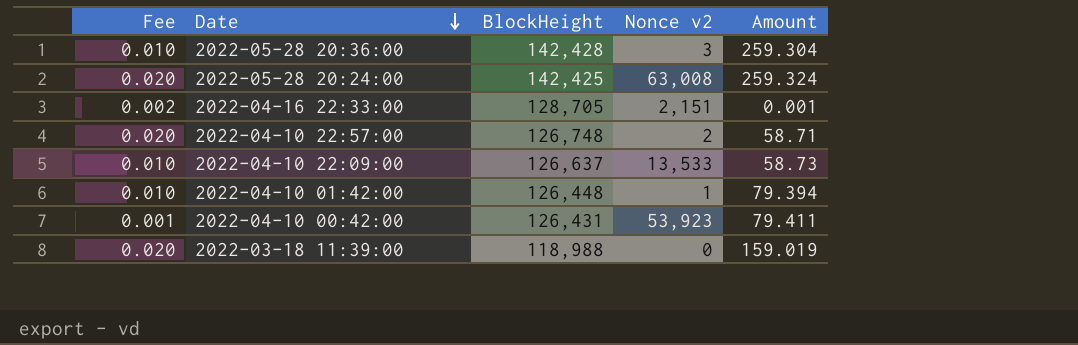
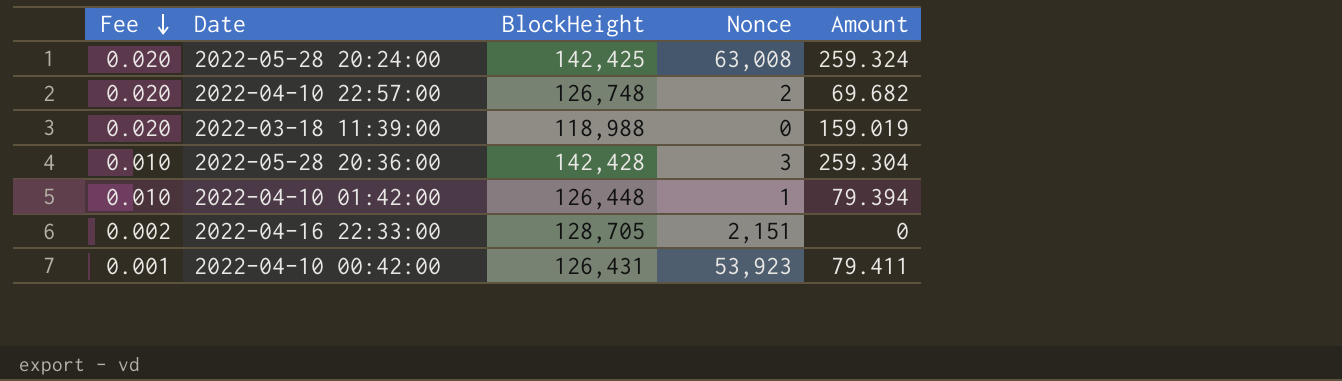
row order: Date descending -> Fee descending
column name: Nonce v2 -> Nonce
row 2022-04-10 22:09:00: 0.010 | 126,637 | 13,533 | 58.73 -> none
2022-04-10 22:57:00 | Amount: 58.71 -> 69.682
2022-04-16 22:33:00 | Amount: 0.001 -> 0

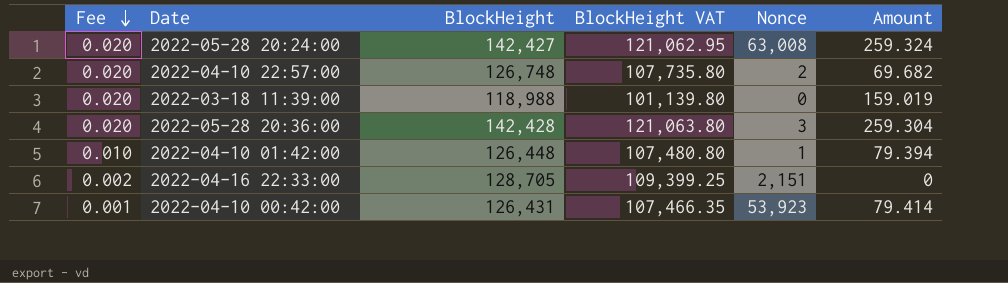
column BlockHeight VAT | formula: none -> [BlockHeight] * 0.85
2022-05-28 20:24:00 | BlockHeight: 142,425 -> 142,427
2022-05-28 20:36:00 | Fee: 0.010 -> 0.020
2022-04-10 00:42:00 | Amount: 79.411 -> 79.414

